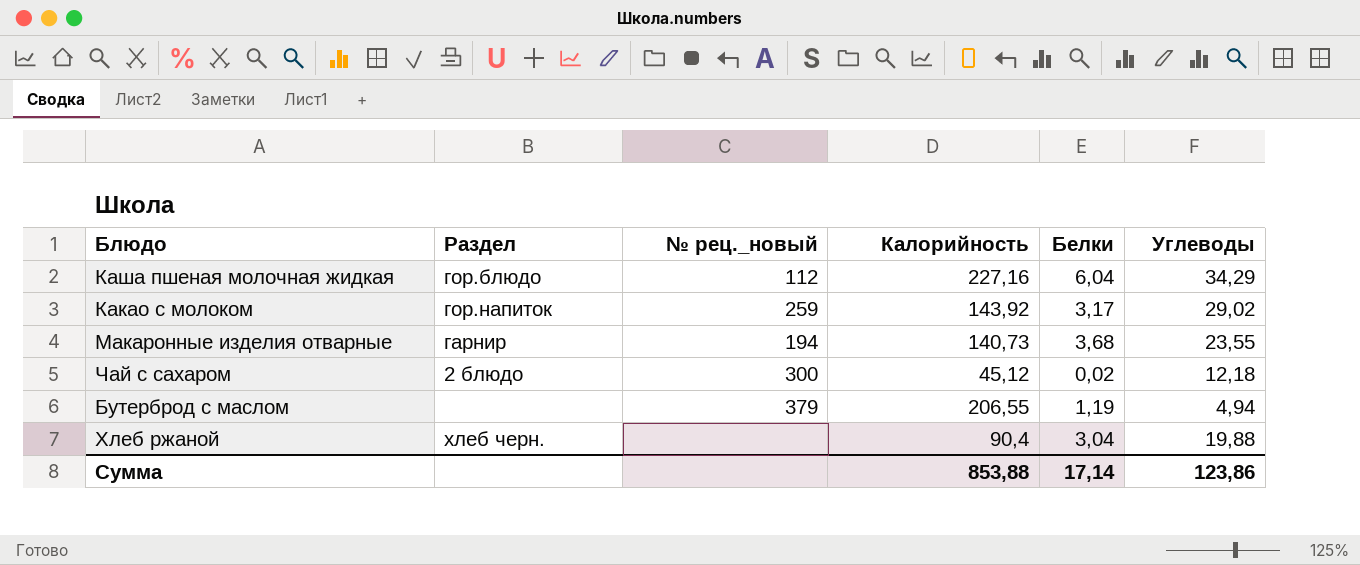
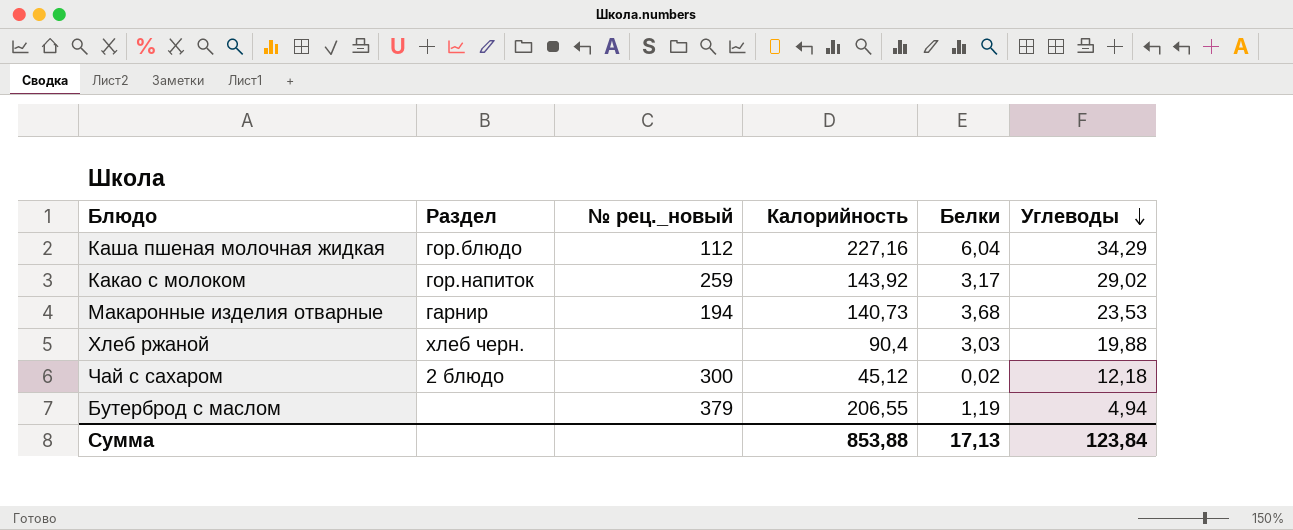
row order: none -> Углеводы descending
Макаронные изделия отварные | Углеводы: 23,55 -> 23,53
Хлеб ржаной | Белки: 3,04 -> 3,03
Сумма | Белки: 17,14 -> 17,13
Сумма | Углеводы: 123,86 -> 123,84

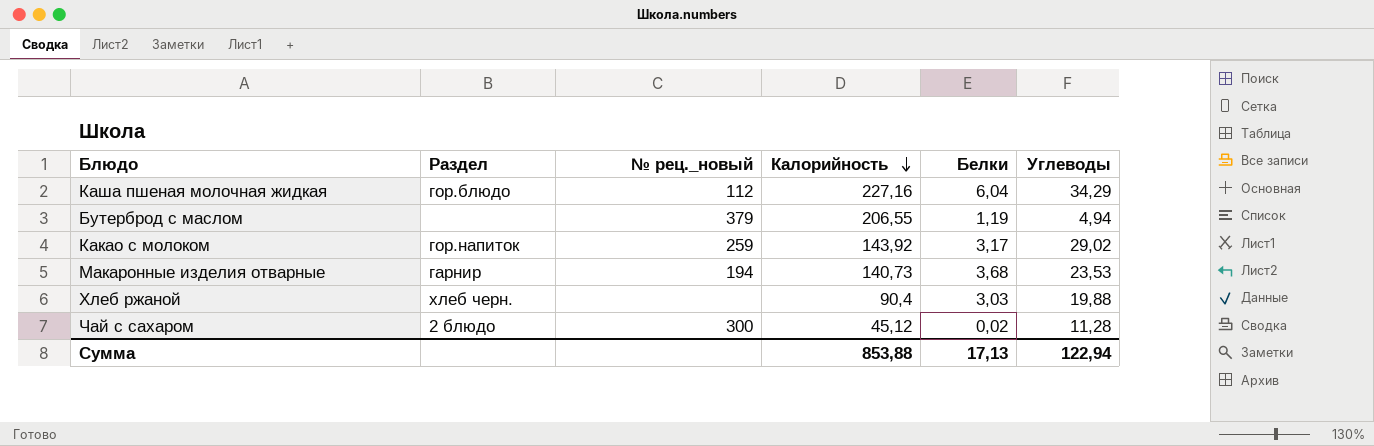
row order: Углеводы descending -> Калорийность descending
Чай с сахаром | Углеводы: 12,18 -> 11,28
Сумма | Углеводы: 123,84 -> 122,94

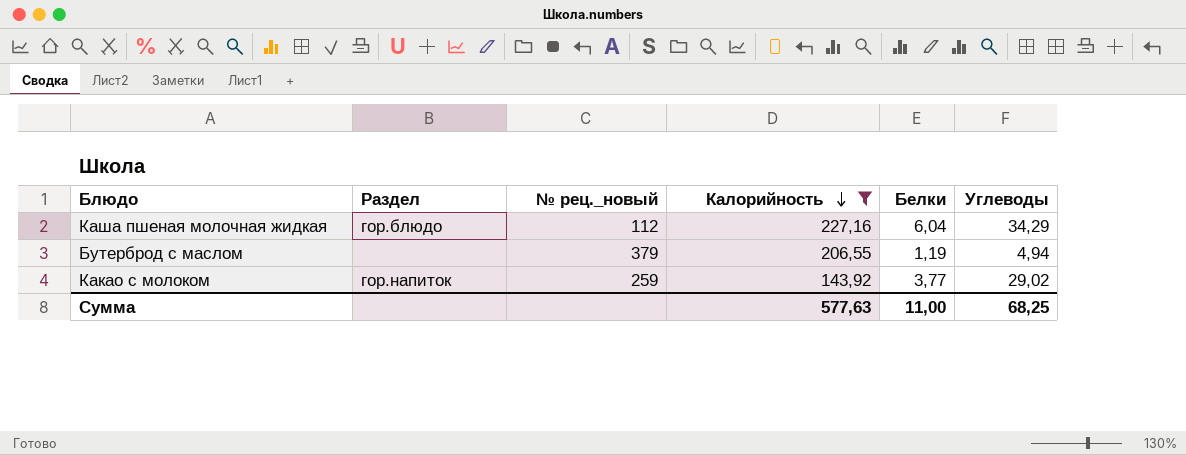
filter: none -> Калорийность >= 143,92
Какао с молоком | Белки: 3,17 -> 3,77
Сумма | Калорийность: 853,88 -> 577,63
Сумма | Белки: 17,13 -> 11,00
Сумма | Углеводы: 122,94 -> 68,25

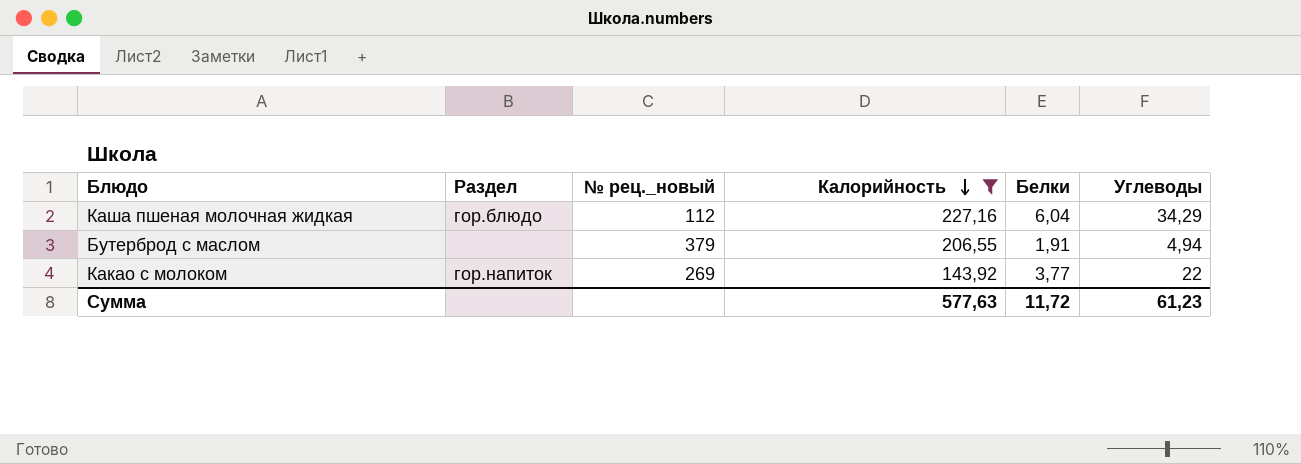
Бутерброд с маслом | Белки: 1,19 -> 1,91
Какао с молоком | № рец._новый: 259 -> 269
Какао с молоком | Углеводы: 29,02 -> 22
Сумма | Белки: 11,00 -> 11,72
Сумма | Углеводы: 68,25 -> 61,23

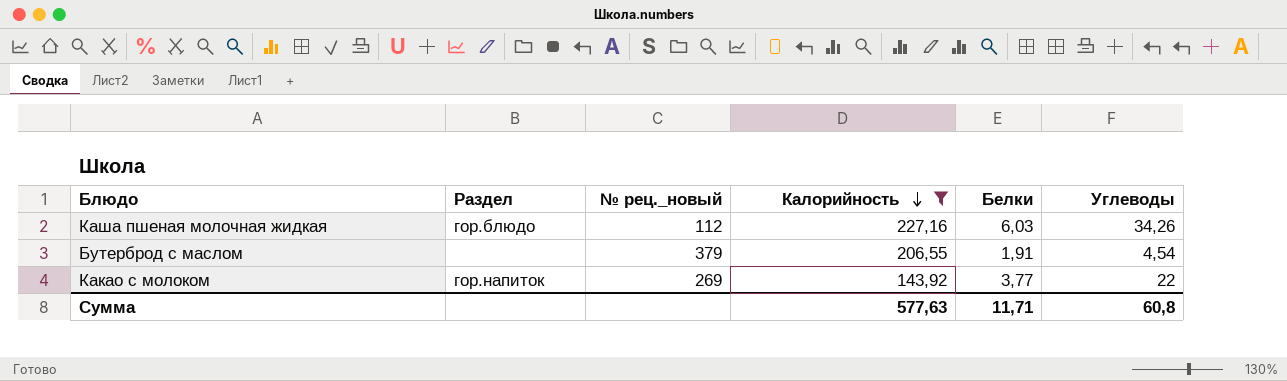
Каша пшеная молочная жидкая | Белки: 6,04 -> 6,03
Каша пшеная молочная жидкая | Углеводы: 34,29 -> 34,26
Бутерброд с маслом | Углеводы: 4,94 -> 4,54
Сумма | Белки: 11,72 -> 11,71
Сумма | Углеводы: 61,23 -> 60,8

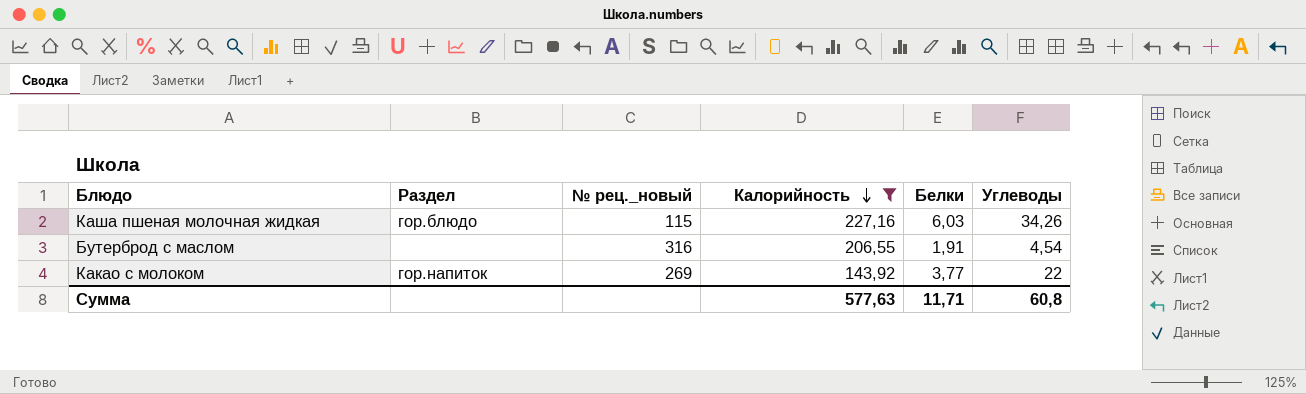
Каша пшеная молочная жидкая | № рец._новый: 112 -> 115
Бутерброд с маслом | № рец._новый: 379 -> 316

